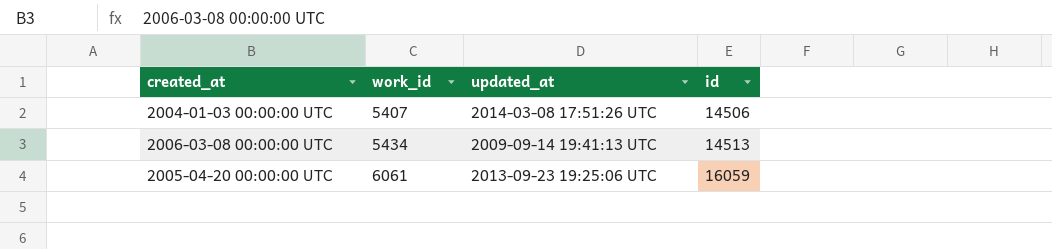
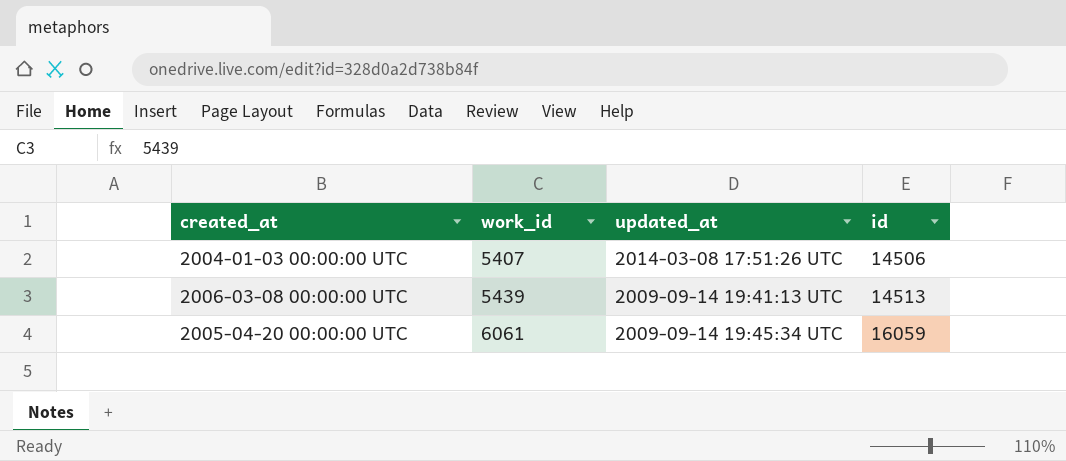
2006-03-08 00:00:00 UTC | work_id: 5434 -> 5439
2005-04-20 00:00:00 UTC | updated_at: 2013-09-23 19:25:06 UTC -> 2009-09-14 19:45:34 UTC

